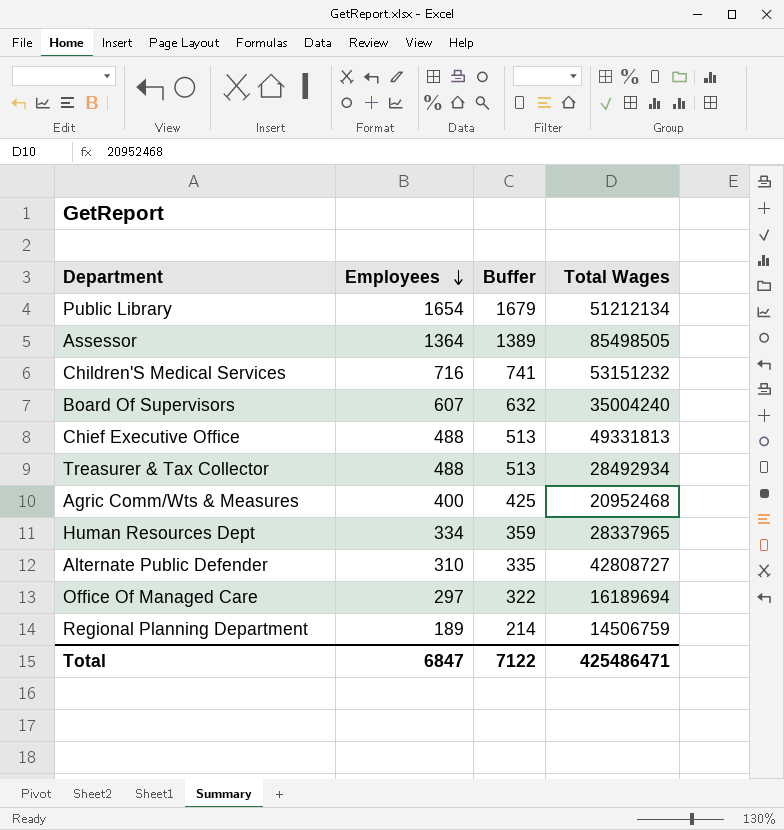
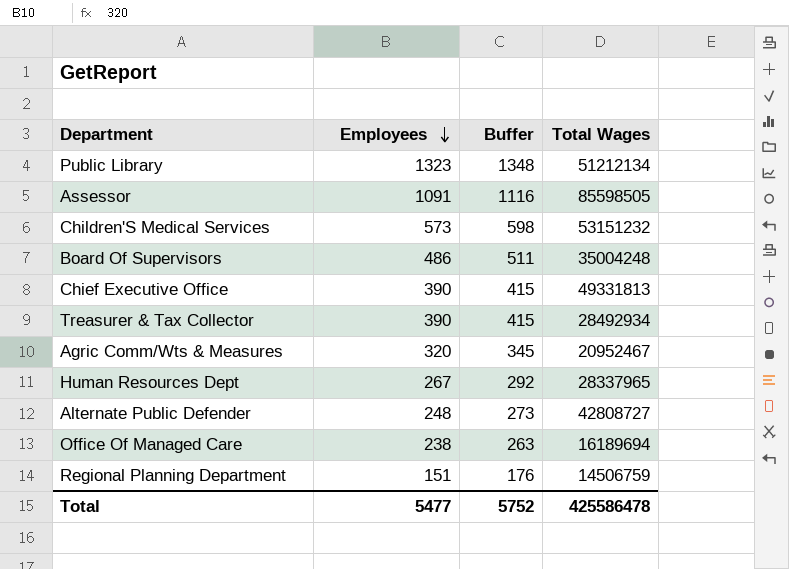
Public Library | Employees: 1654 -> 1323
Public Library | Buffer: 1679 -> 1348
Assessor | Employees: 1364 -> 1091
Assessor | Buffer: 1389 -> 1116
Assessor | Total Wages: 85498505 -> 85598505
Children'S Medical Services | Employees: 716 -> 573
Children'S Medical Services | Buffer: 741 -> 598
Board Of Supervisors | Employees: 607 -> 486
Board Of Supervisors | Buffer: 632 -> 511
Board Of Supervisors | Total Wages: 35004240 -> 35004248
Chief Executive Office | Employees: 488 -> 390
Chief Executive Office | Buffer: 513 -> 415
Treasurer & Tax Collector | Employees: 488 -> 390
Treasurer & Tax Collector | Buffer: 513 -> 415
Agric Comm/Wts & Measures | Employees: 400 -> 320
Agric Comm/Wts & Measures | Buffer: 425 -> 345
Agric Comm/Wts & Measures | Total Wages: 20952468 -> 20952467
Human Resources Dept | Employees: 334 -> 267
Human Resources Dept | Buffer: 359 -> 292
Alternate Public Defender | Employees: 310 -> 248
Alternate Public Defender | Buffer: 335 -> 273
Office Of Managed Care | Employees: 297 -> 238
Office Of Managed Care | Buffer: 322 -> 263
Regional Planning Department | Employees: 189 -> 151
Regional Planning Department | Buffer: 214 -> 176
Total | Employees: 6847 -> 5477
Total | Buffer: 7122 -> 5752
Total | Total Wages: 425486471 -> 425586478

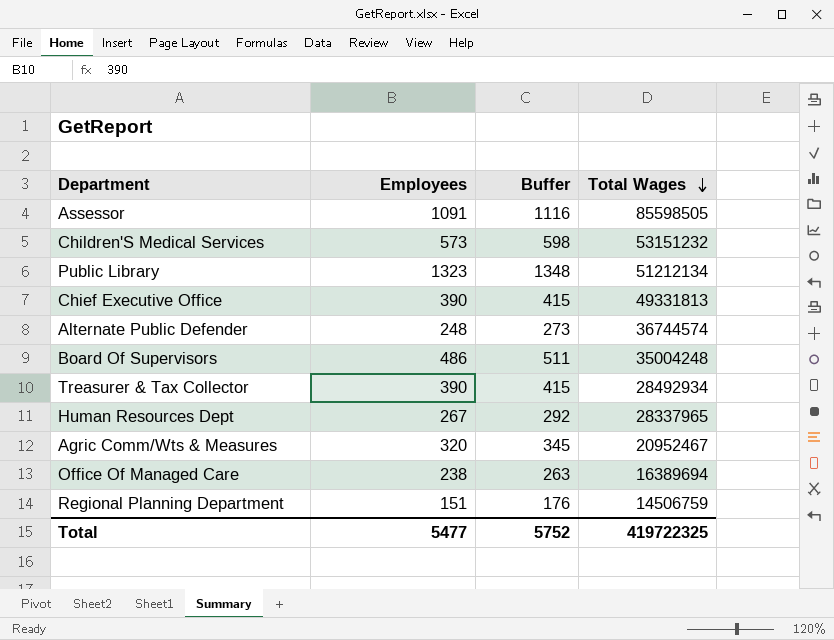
row order: Employees descending -> Total Wages descending
Alternate Public Defender | Total Wages: 42808727 -> 36744574
Office Of Managed Care | Total Wages: 16189694 -> 16389694
Total | Total Wages: 425586478 -> 419722325

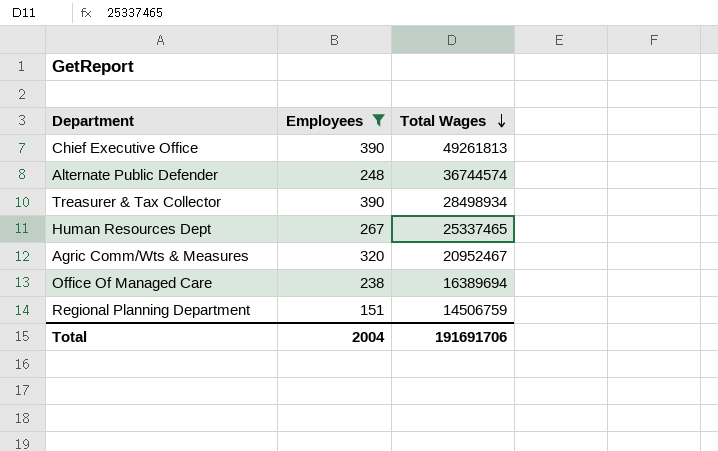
filter: none -> Employees <= 390
column Buffer | formula: [Employees] + 25 -> none
Chief Executive Office | Total Wages: 49331813 -> 49261813
Treasurer & Tax Collector | Total Wages: 28492934 -> 28498934
Human Resources Dept | Total Wages: 28337965 -> 25337465
Total | Employees: 5477 -> 2004
Total | Total Wages: 419722325 -> 191691706

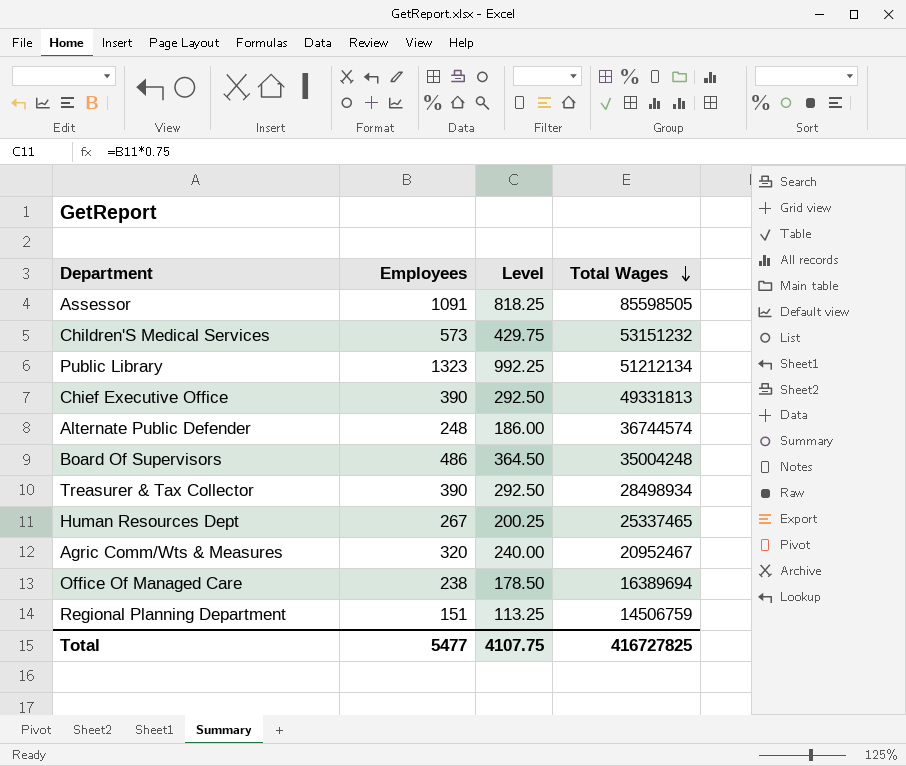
filter: Employees <= 390 -> none
column Level | formula: none -> [Employees] * 0.75
Chief Executive Office | Total Wages: 49261813 -> 49331813
Total | Employees: 2004 -> 5477
Total | Total Wages: 191691706 -> 416727825

